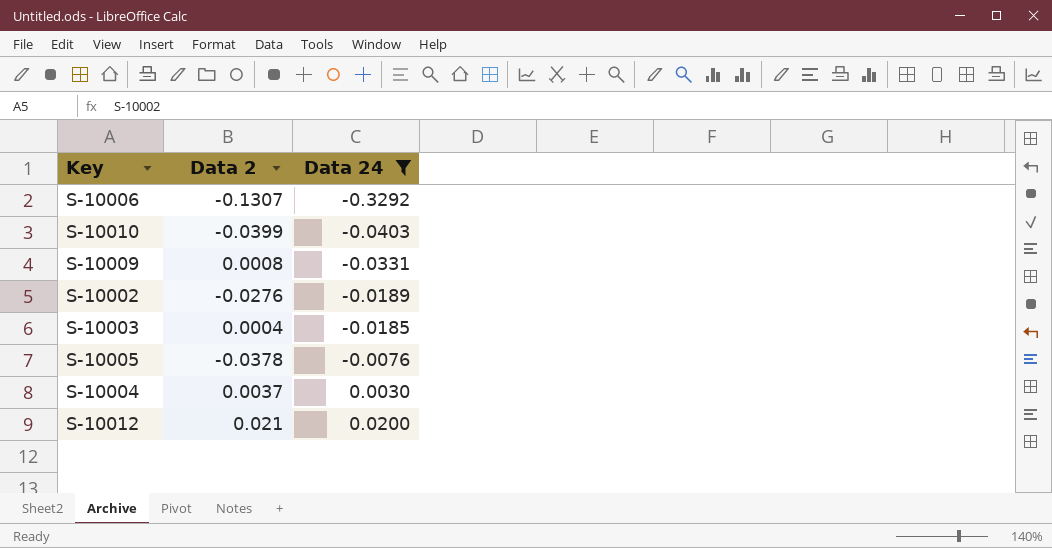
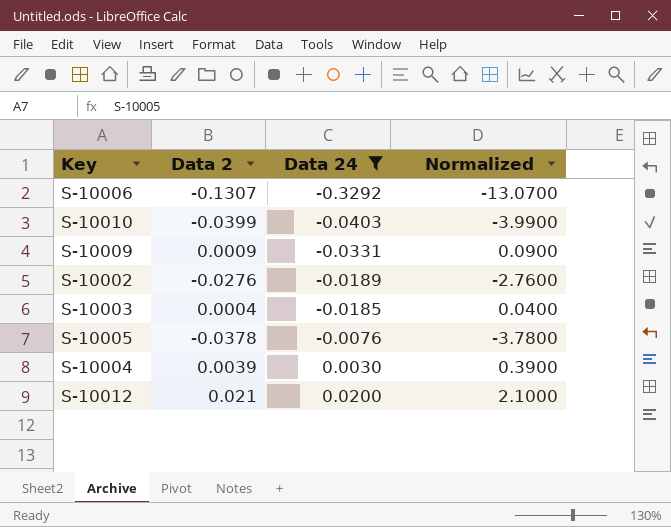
column Normalized | formula: none -> [Data 2] * 100
S-10009 | Data 2: 0.0008 -> 0.0009
S-10004 | Data 2: 0.0037 -> 0.0039

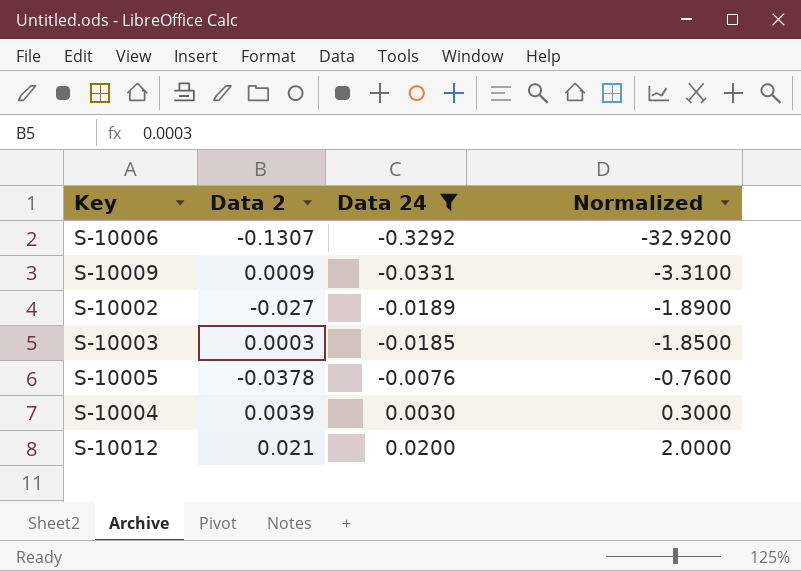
column Normalized | formula: [Data 2] * 100 -> [Data 24] * 100
row S-10010: -0.0399 | -0.0403 | -3.9900 -> none
S-10002 | Data 2: -0.0276 -> -0.027
S-10003 | Data 2: 0.0004 -> 0.0003

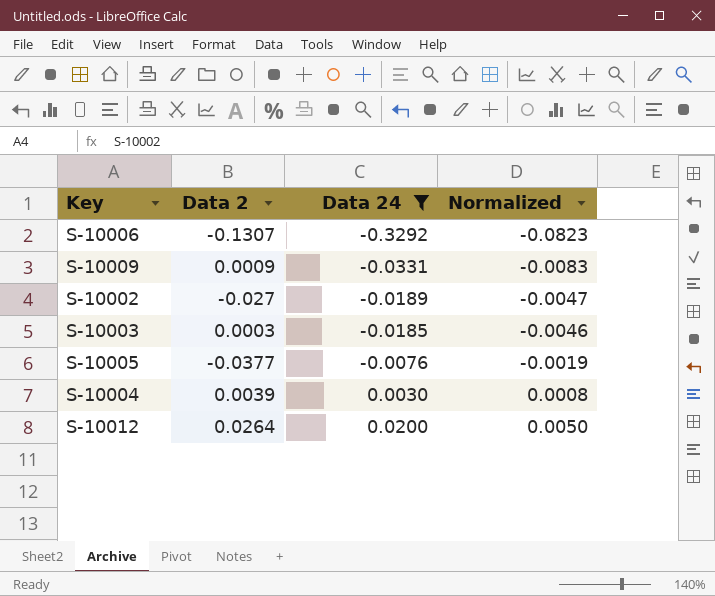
column Normalized | formula: [Data 24] * 100 -> [Data 24] * 0.25
S-10005 | Data 2: -0.0378 -> -0.0377
S-10012 | Data 2: 0.021 -> 0.0264

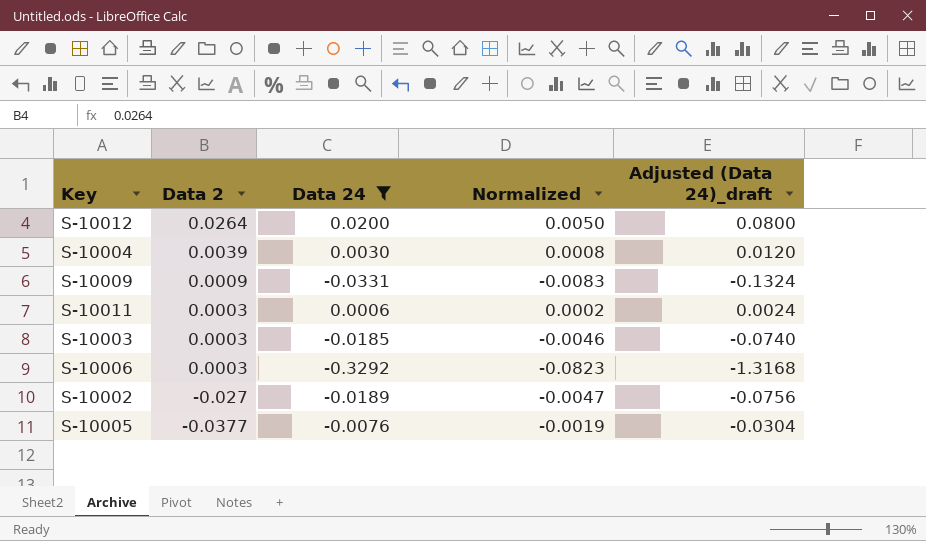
row order: Data 24 ascending -> Data 2 descending
column Adjusted (Data 24)_draft | formula: none -> [Data 24] * 4
row S-10011: none -> 0.0003 | 0.0006 | 0.0002 | 0.0024
S-10006 | Data 2: -0.1307 -> 0.0003

